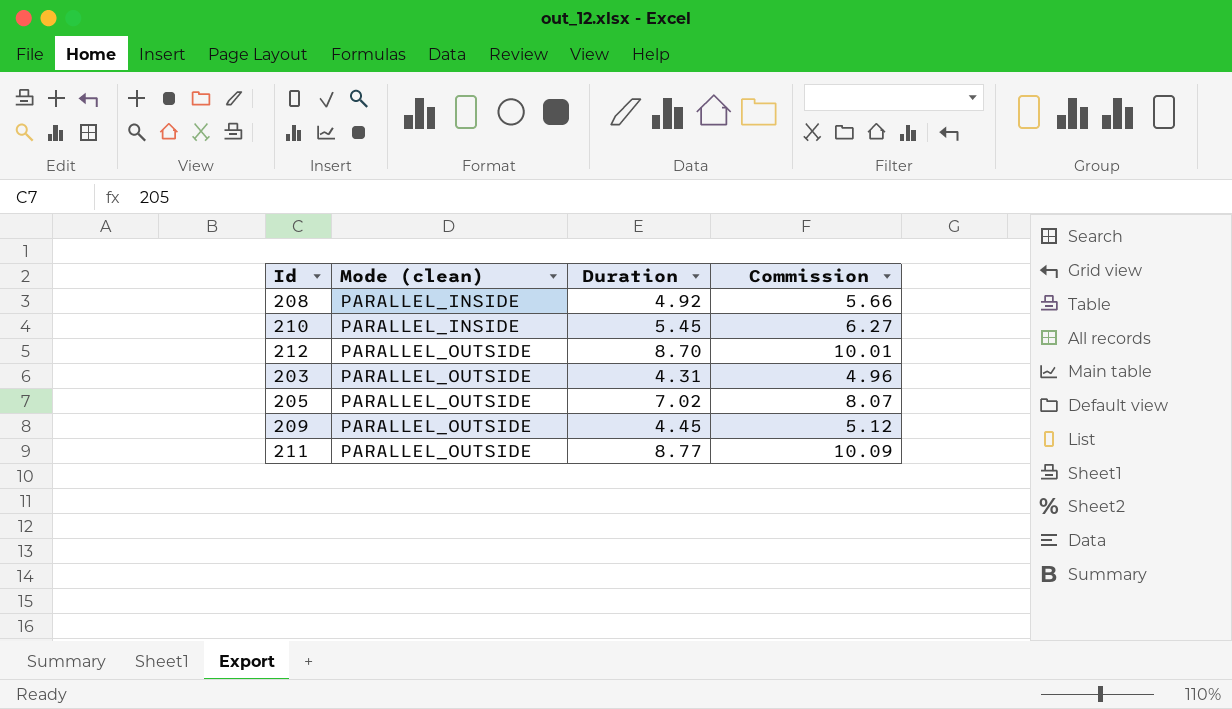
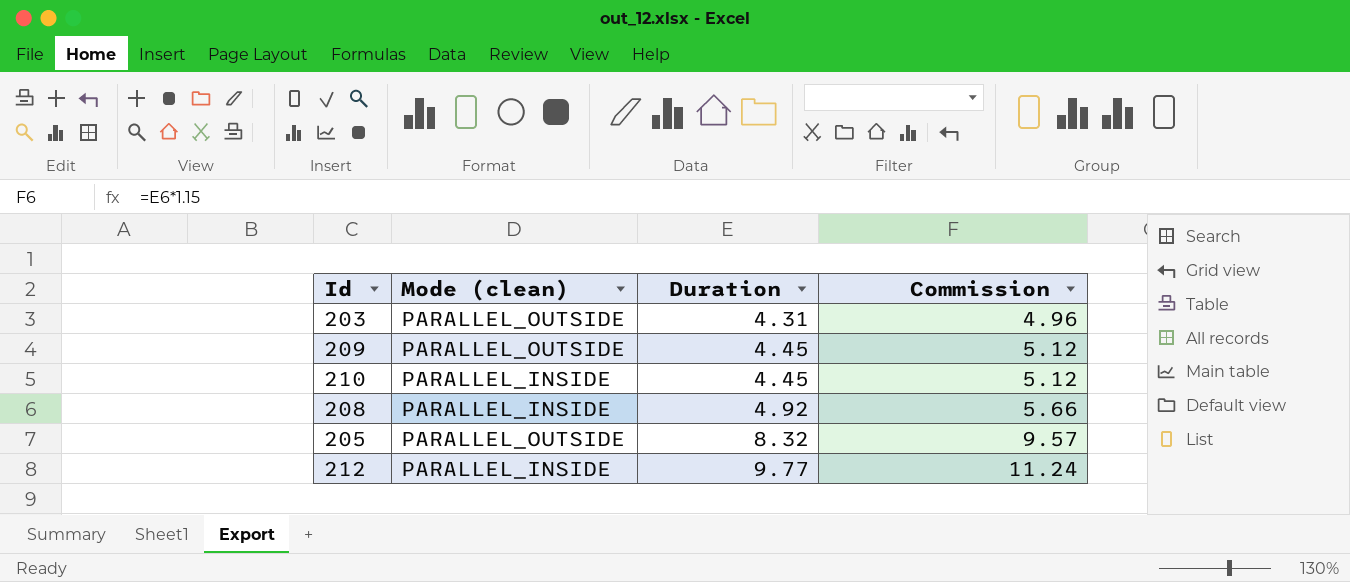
row order: Mode (clean) ascending -> Duration ascending
row 211: PARALLEL_OUTSIDE | 8.77 | 10.09 -> none
210 | Duration: 5.45 -> 4.45
210 | Commission: 6.27 -> 5.12
205 | Duration: 7.02 -> 8.32
205 | Commission: 8.07 -> 9.57
212 | Mode (clean): PARALLEL_OUTSIDE -> PARALLEL_INSIDE
212 | Duration: 8.70 -> 9.77
212 | Commission: 10.01 -> 11.24

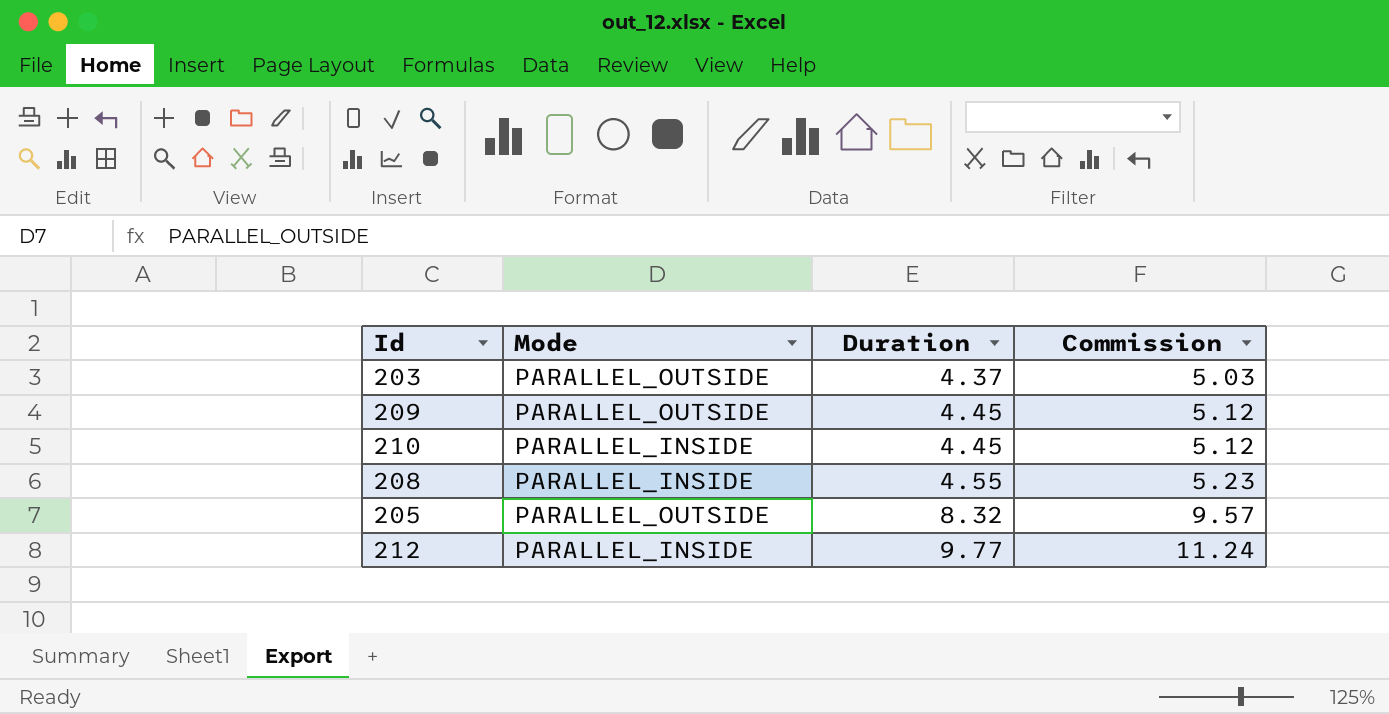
column name: Mode (clean) -> Mode
203 | Duration: 4.31 -> 4.37
203 | Commission: 4.96 -> 5.03
208 | Duration: 4.92 -> 4.55
208 | Commission: 5.66 -> 5.23

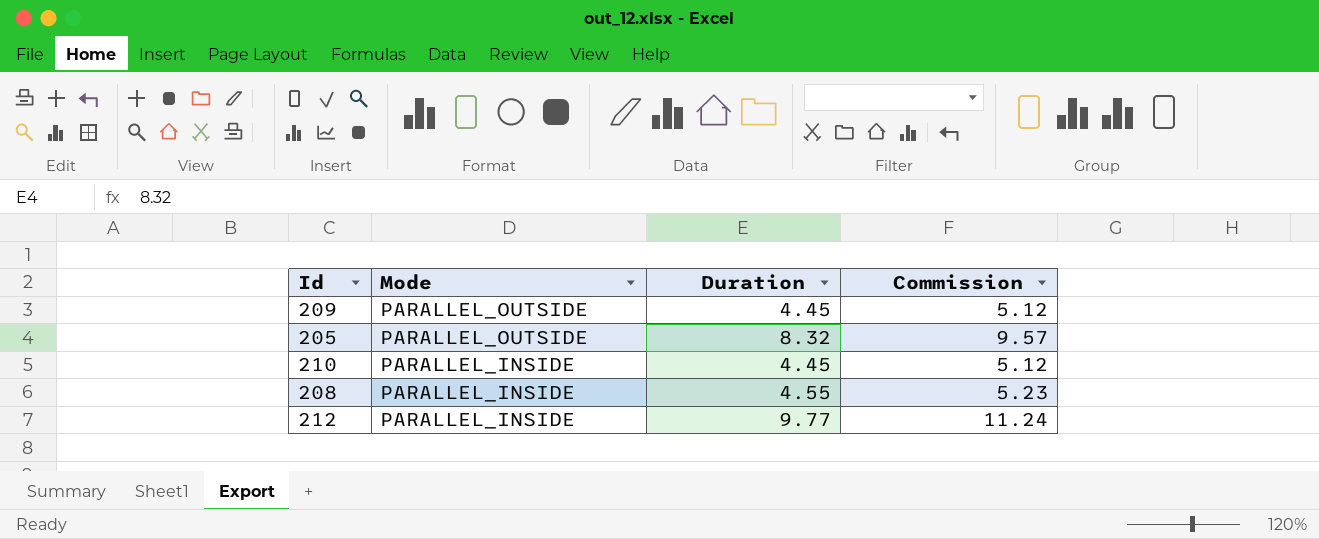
row order: Duration ascending -> Mode descending
row 203: PARALLEL_OUTSIDE | 4.37 | 5.03 -> none

